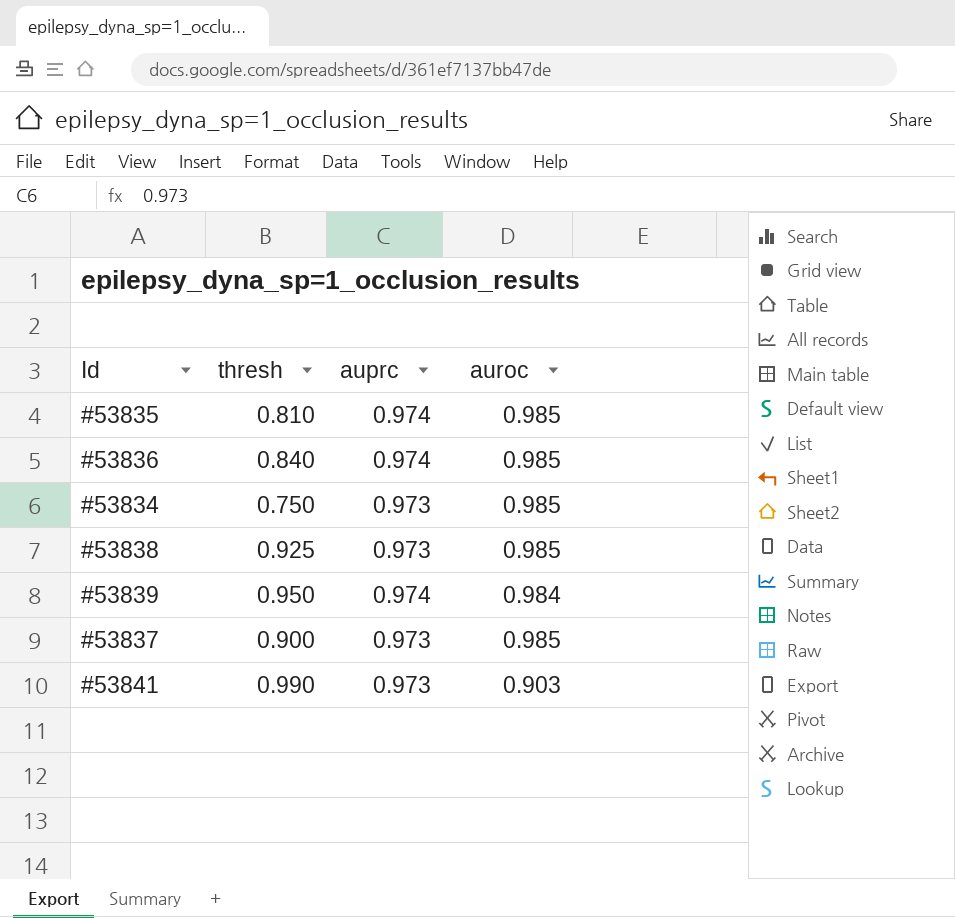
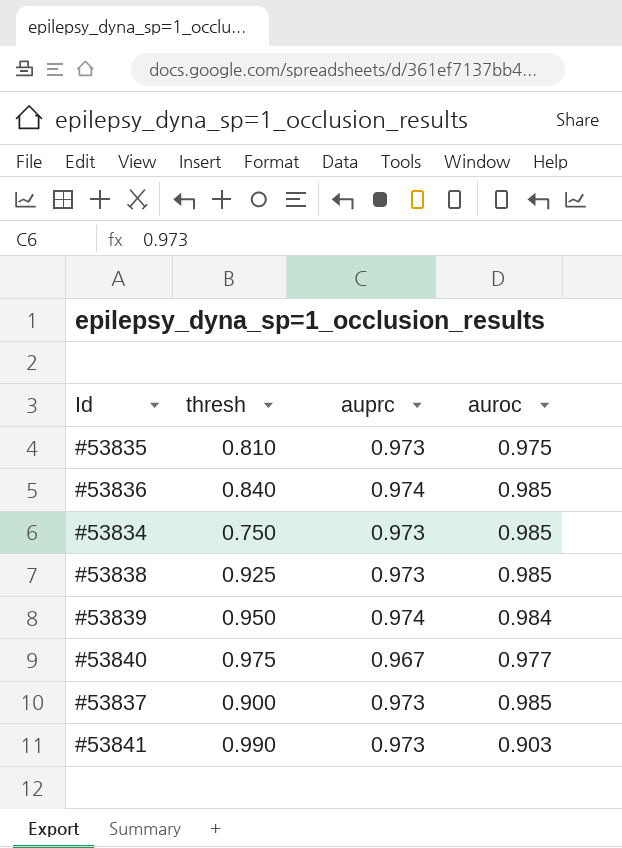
#53835 | auprc: 0.974 -> 0.973
#53835 | auroc: 0.985 -> 0.975
row #53840: none -> 0.975 | 0.967 | 0.977

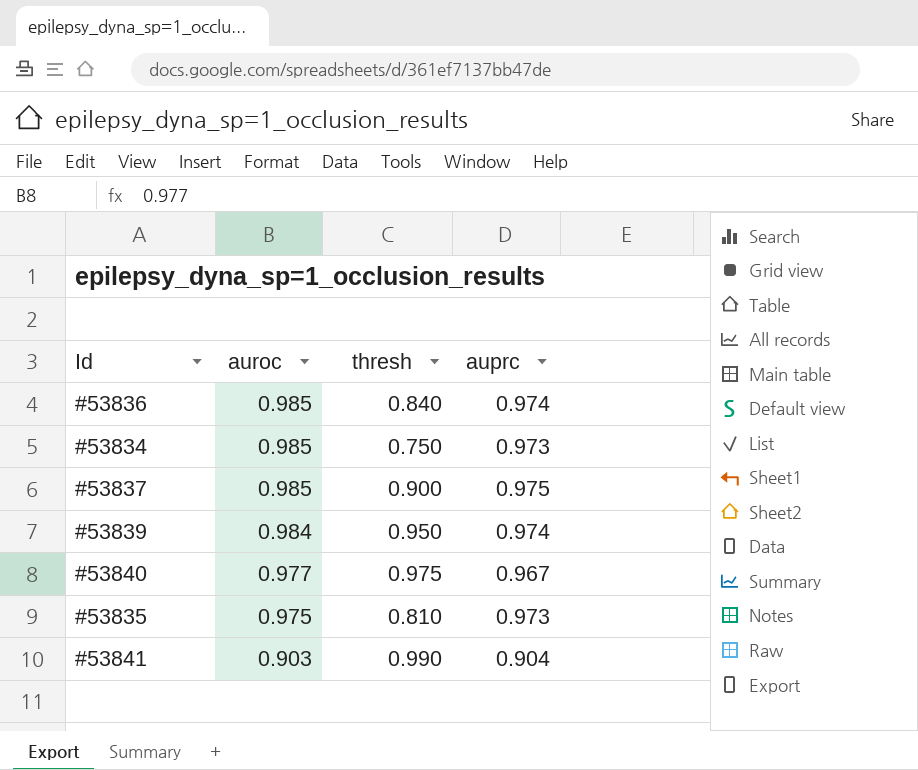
row order: none -> auroc descending
column auroc | position: 4 -> 2
row #53838: 0.925 | 0.973 | 0.985 -> none
#53837 | auprc: 0.973 -> 0.975
#53841 | auprc: 0.973 -> 0.904

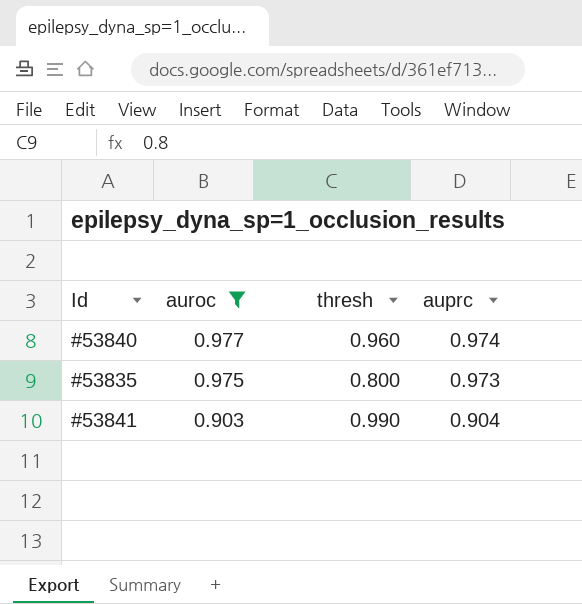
filter: none -> auroc <= 0.977
#53840 | thresh: 0.975 -> 0.960
#53840 | auprc: 0.967 -> 0.974
#53835 | thresh: 0.810 -> 0.800

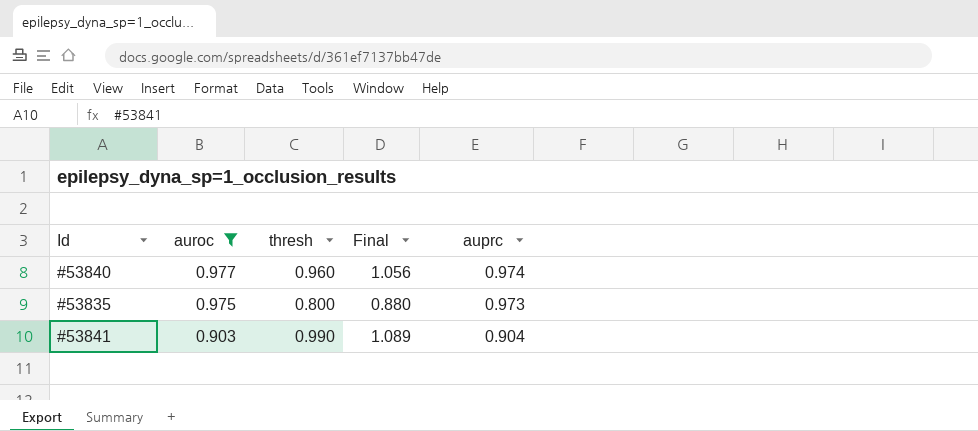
column Final | formula: none -> [thresh] * 1.1

